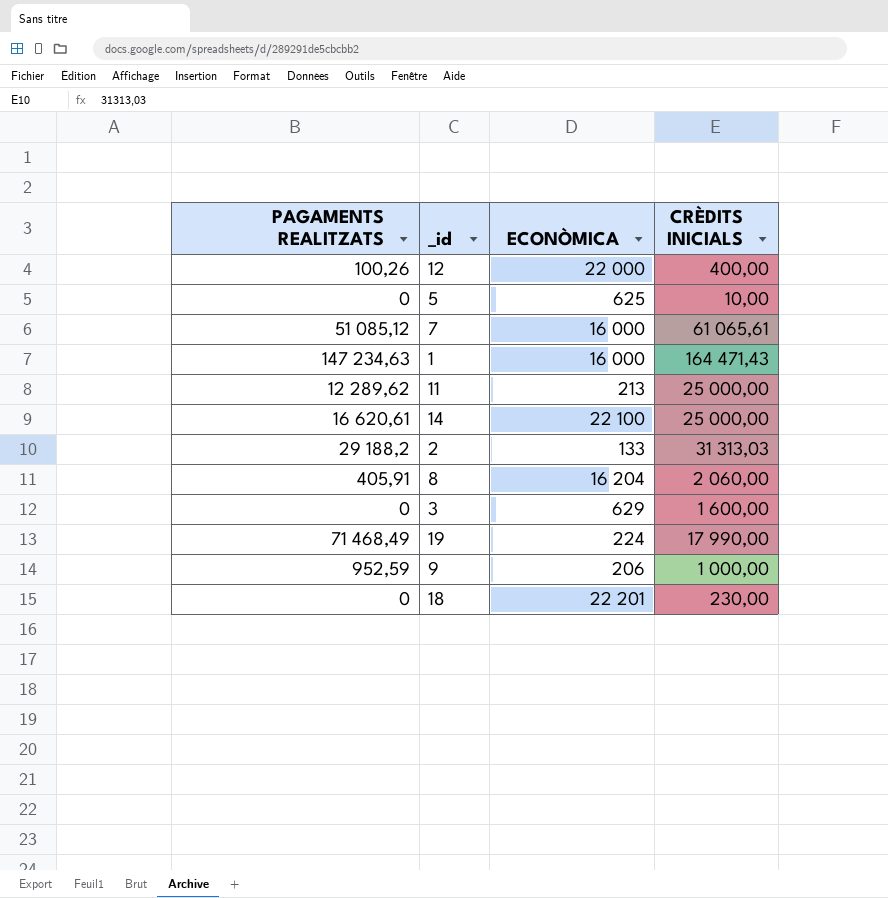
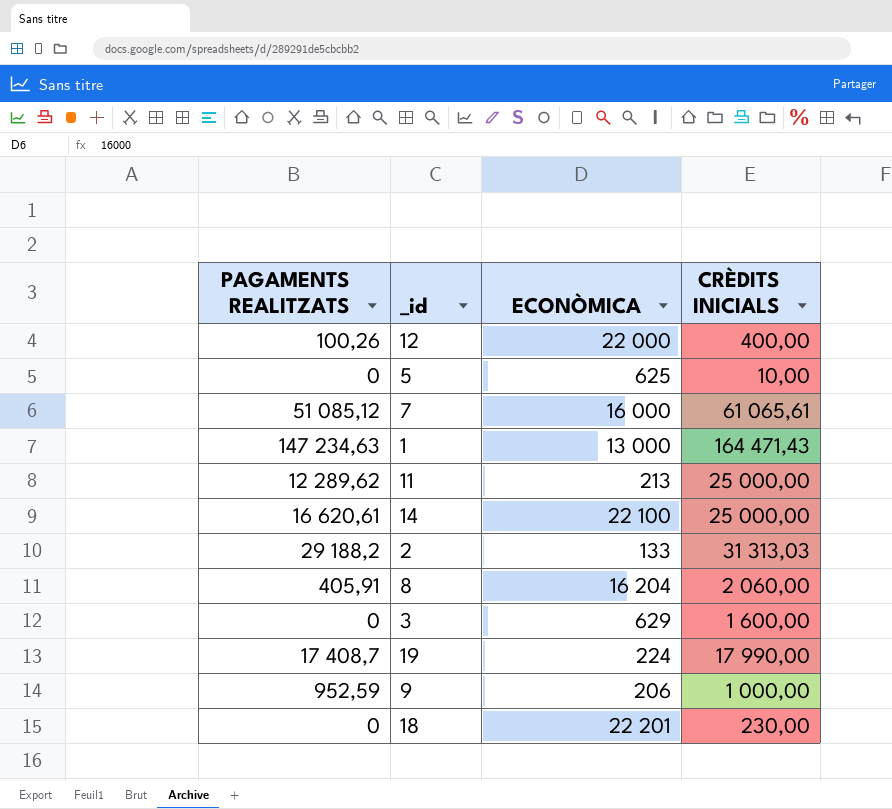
1 | ECONÒMICA: 16 000 -> 13 000
19 | PAGAMENTS REALITZATS: 71 468,49 -> 17 408,7

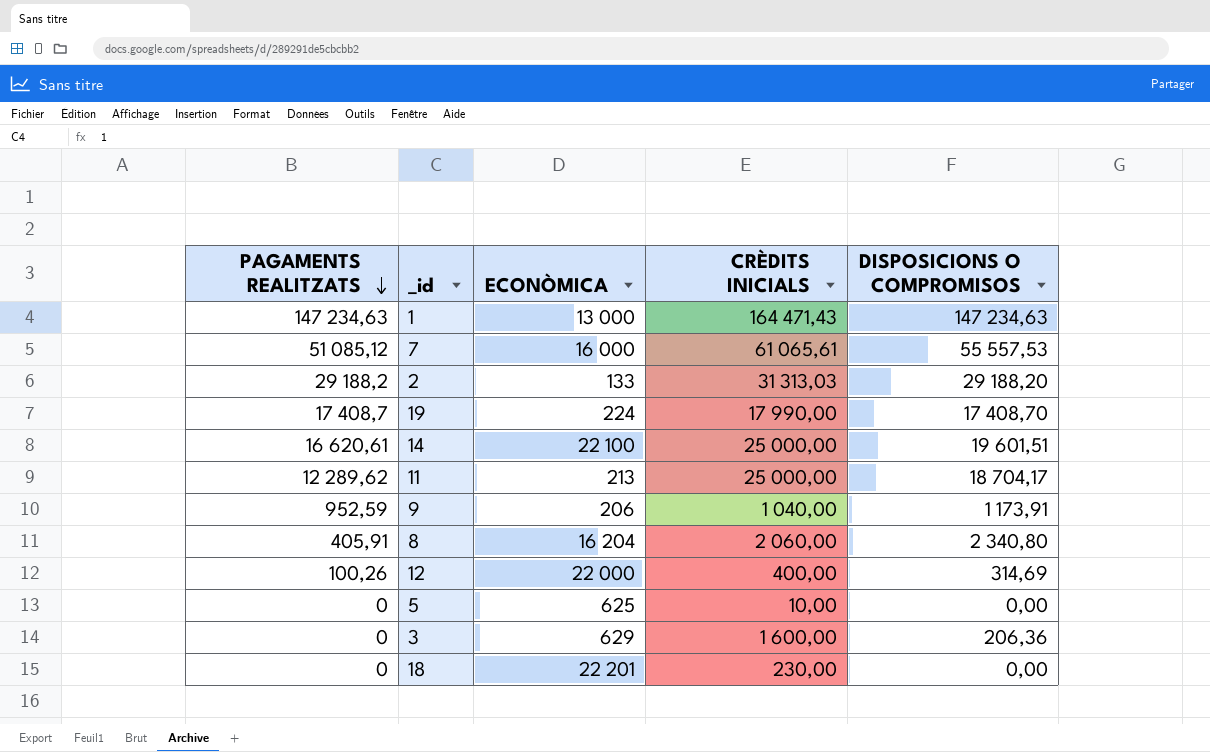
row order: none -> PAGAMENTS REALITZATS descending
column DISPOSICIONS O COMPROMISOS | position: none -> 5
9 | CRÈDITS INICIALS: 1 000,00 -> 1 040,00

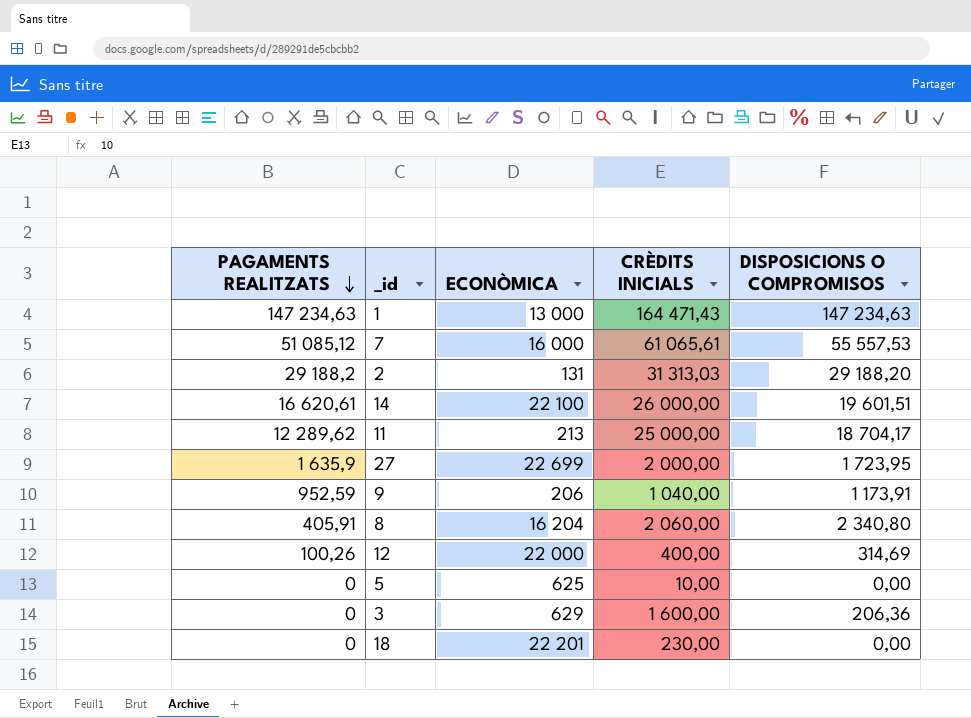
row 19: 17 408,7 | 224 | 17 990,00 | 17 408,70 -> none
2 | ECONÒMICA: 133 -> 131
14 | CRÈDITS INICIALS: 25 000,00 -> 26 000,00
row 27: none -> 1 635,9 | 22 699 | 2 000,00 | 1 723,95

